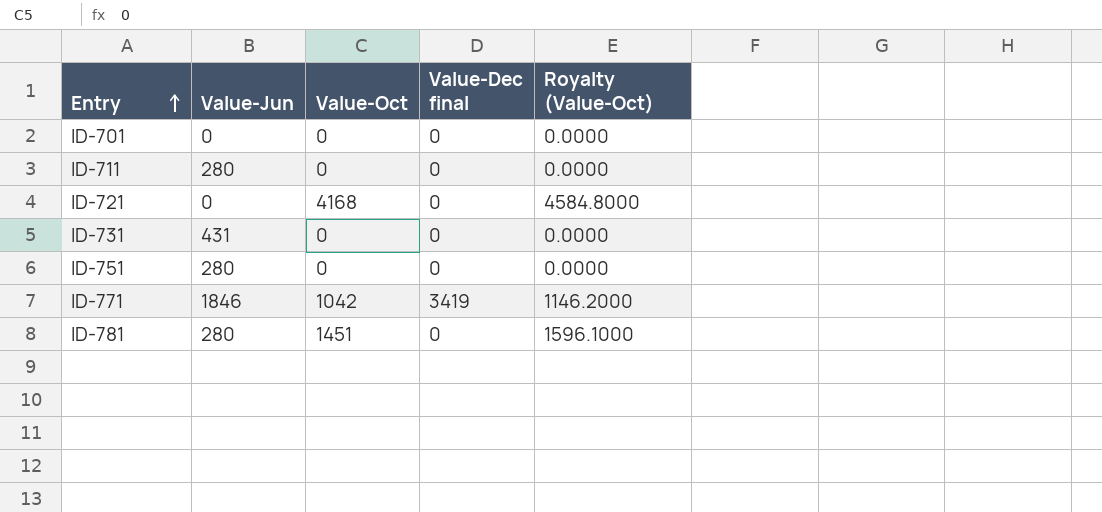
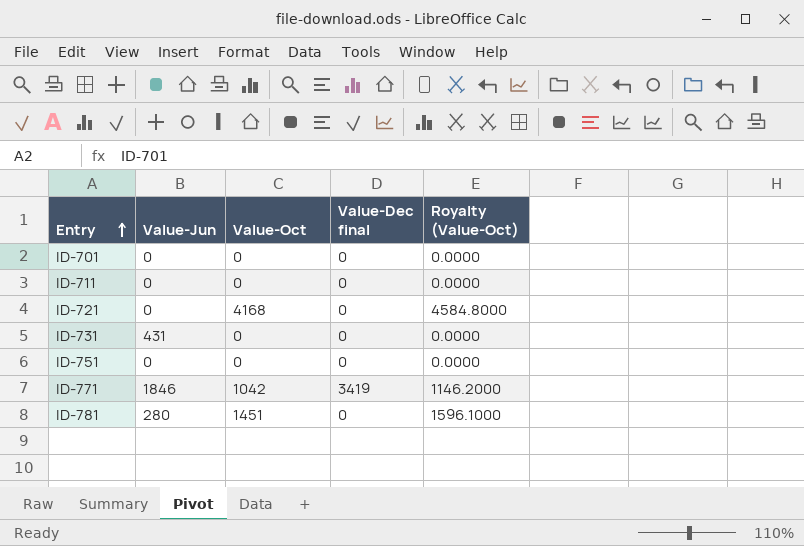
ID-711 | Value-Jun: 280 -> 0
ID-751 | Value-Jun: 280 -> 0

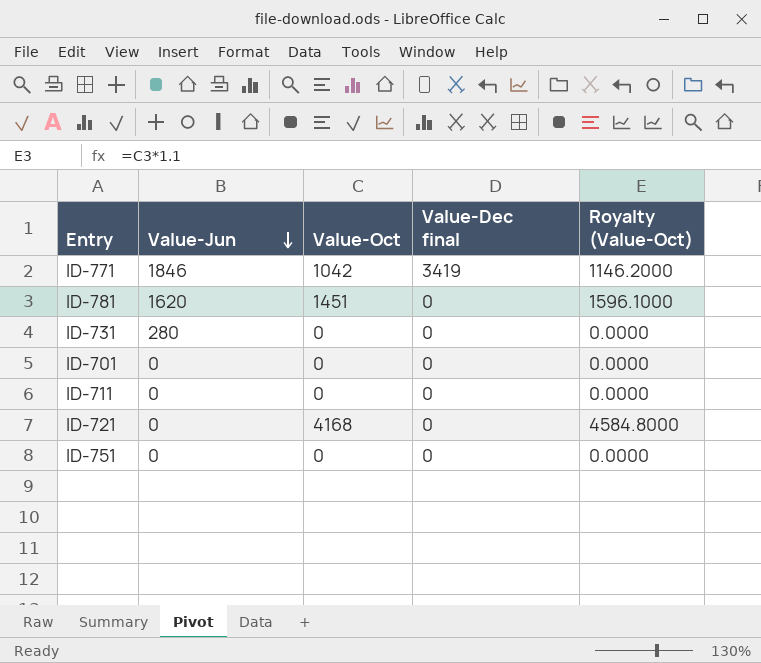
row order: Entry ascending -> Value-Jun descending
ID-781 | Value-Jun: 280 -> 1620
ID-731 | Value-Jun: 431 -> 280

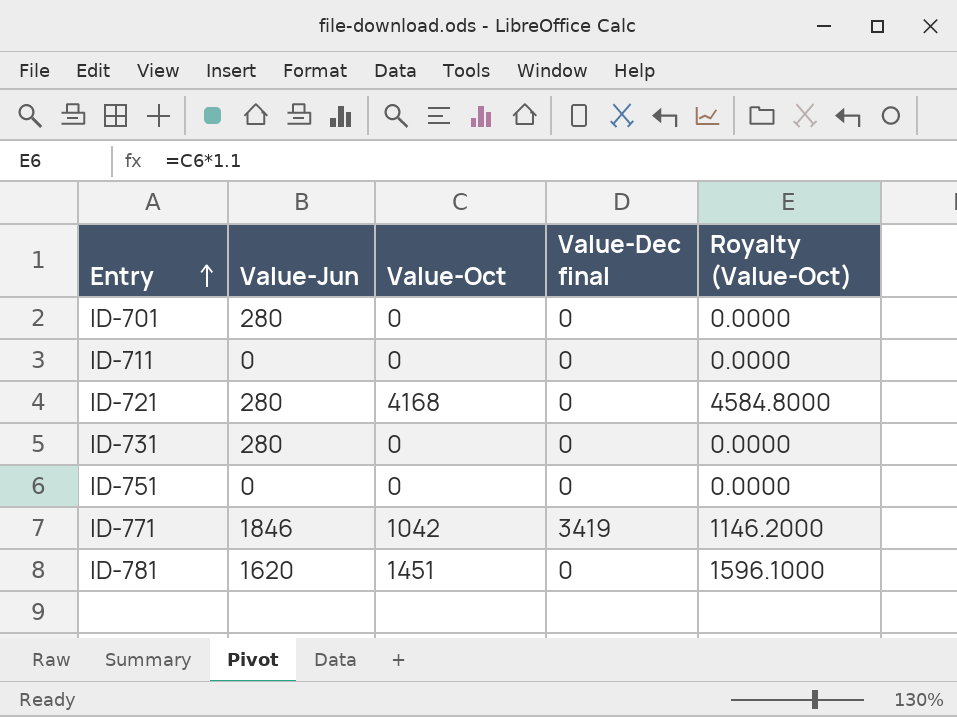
row order: Value-Jun descending -> Entry ascending
ID-701 | Value-Jun: 0 -> 280
ID-721 | Value-Jun: 0 -> 280

